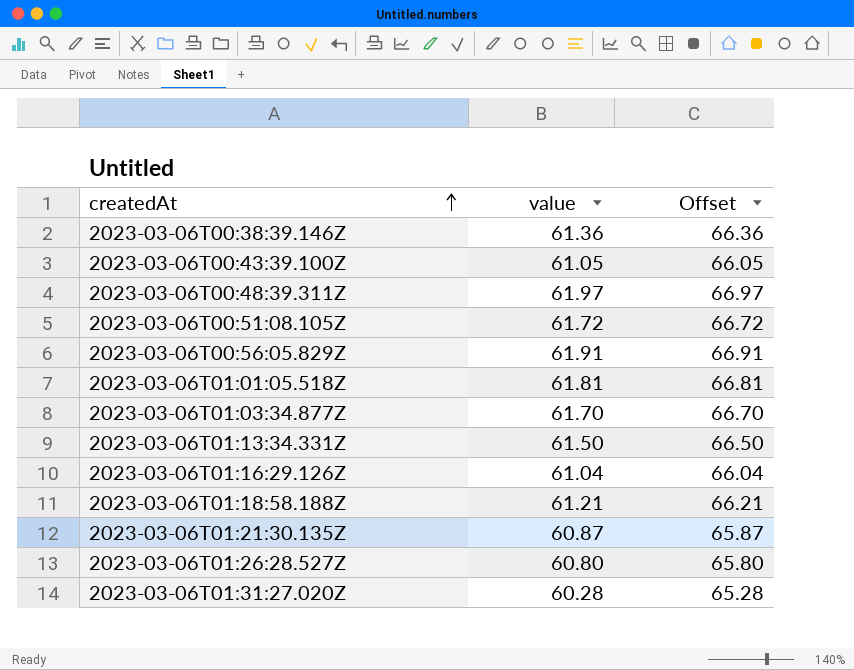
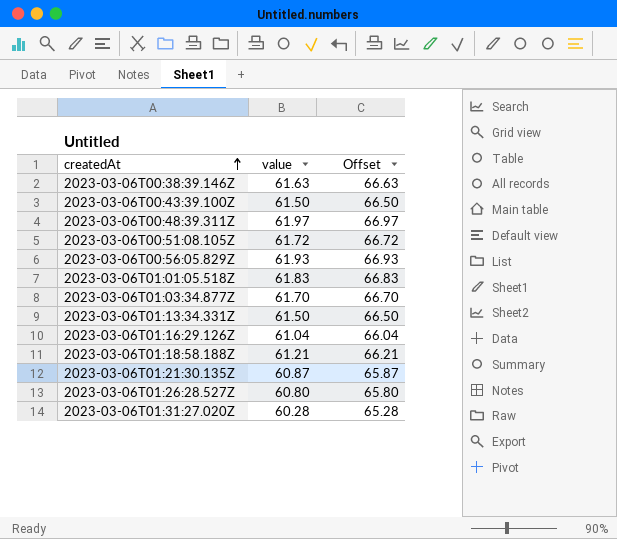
2023-03-06T00:38:39.146Z | value: 61.36 -> 61.63
2023-03-06T00:38:39.146Z | Offset: 66.36 -> 66.63
2023-03-06T00:43:39.100Z | value: 61.05 -> 61.50
2023-03-06T00:43:39.100Z | Offset: 66.05 -> 66.50
2023-03-06T00:56:05.829Z | value: 61.91 -> 61.93
2023-03-06T00:56:05.829Z | Offset: 66.91 -> 66.93
2023-03-06T01:01:05.518Z | value: 61.81 -> 61.83
2023-03-06T01:01:05.518Z | Offset: 66.81 -> 66.83

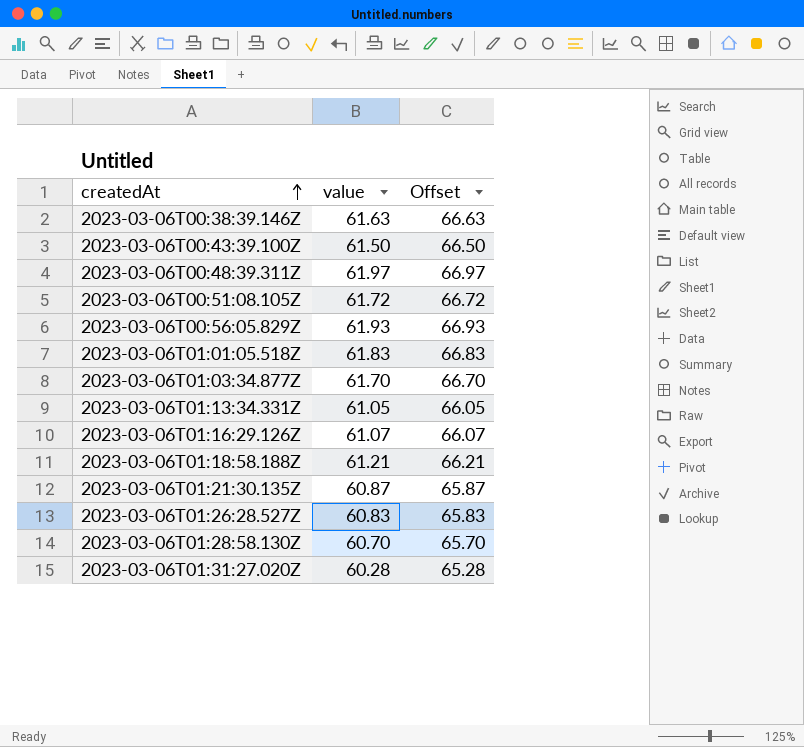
2023-03-06T01:13:34.331Z | value: 61.50 -> 61.05
2023-03-06T01:13:34.331Z | Offset: 66.50 -> 66.05
2023-03-06T01:16:29.126Z | value: 61.04 -> 61.07
2023-03-06T01:16:29.126Z | Offset: 66.04 -> 66.07
2023-03-06T01:26:28.527Z | value: 60.80 -> 60.83
2023-03-06T01:26:28.527Z | Offset: 65.80 -> 65.83
row 2023-03-06T01:28:58.130Z: none -> 60.70 | 65.70

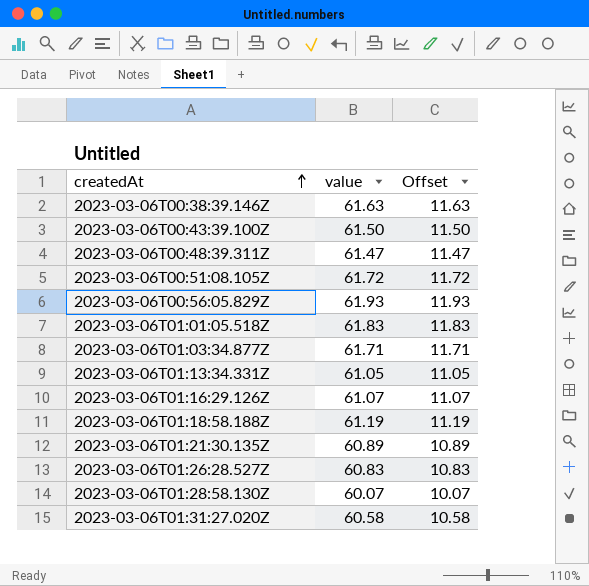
column Offset | formula: [value] + 5 -> [value] - 50
2023-03-06T00:48:39.311Z | value: 61.97 -> 61.47
2023-03-06T01:03:34.877Z | value: 61.70 -> 61.71
2023-03-06T01:18:58.188Z | value: 61.21 -> 61.19
2023-03-06T01:21:30.135Z | value: 60.87 -> 60.89
2023-03-06T01:28:58.130Z | value: 60.70 -> 60.07
2023-03-06T01:31:27.020Z | value: 60.28 -> 60.58

